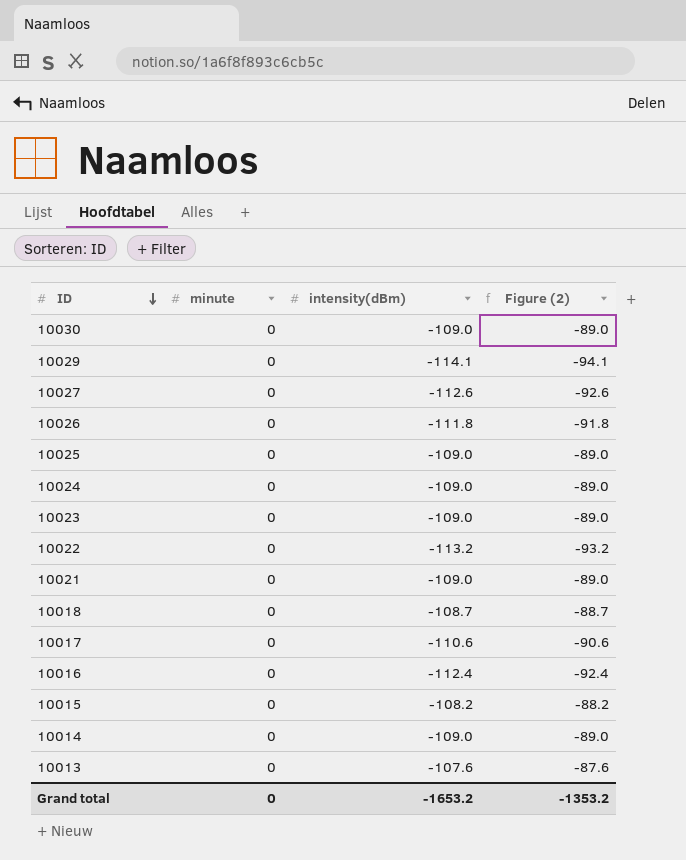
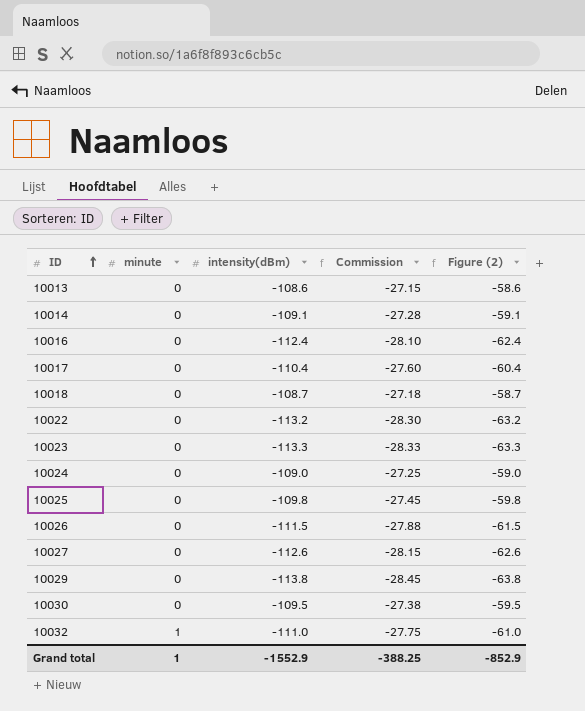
row order: ID descending -> ID ascending
column Commission | formula: none -> [intensity(dBm)] * 0.25
column Figure (2) | formula: [intensity(dBm)] + 20 -> [intensity(dBm)] + 50
row 10021: 0 | -109.0 | -89.0 -> none
row 10015: 0 | -108.2 | -88.2 -> none
10013 | intensity(dBm): -107.6 -> -108.6
10014 | intensity(dBm): -109.0 -> -109.1
10017 | intensity(dBm): -110.6 -> -110.4
10023 | intensity(dBm): -109.0 -> -113.3
10025 | intensity(dBm): -109.0 -> -109.8
10026 | intensity(dBm): -111.8 -> -111.5
10029 | intensity(dBm): -114.1 -> -113.8
10030 | intensity(dBm): -109.0 -> -109.5
row 10032: none -> 1 | -111.0 | -27.75 | -61.0
Grand total | minute: 0 -> 1
Grand total | intensity(dBm): -1653.2 -> -1552.9
Grand total | Figure (2): -1353.2 -> -852.9

